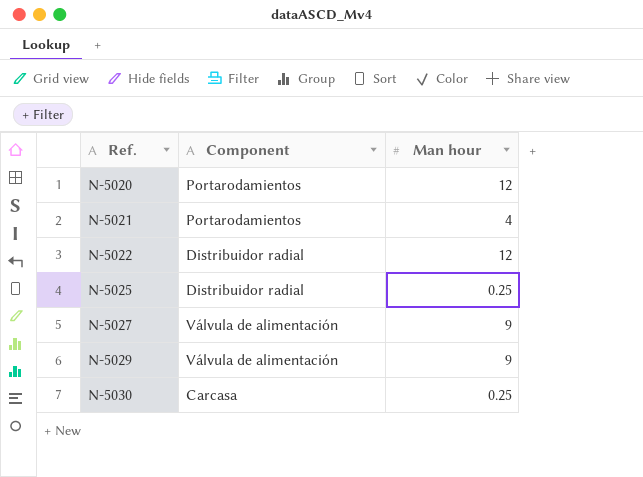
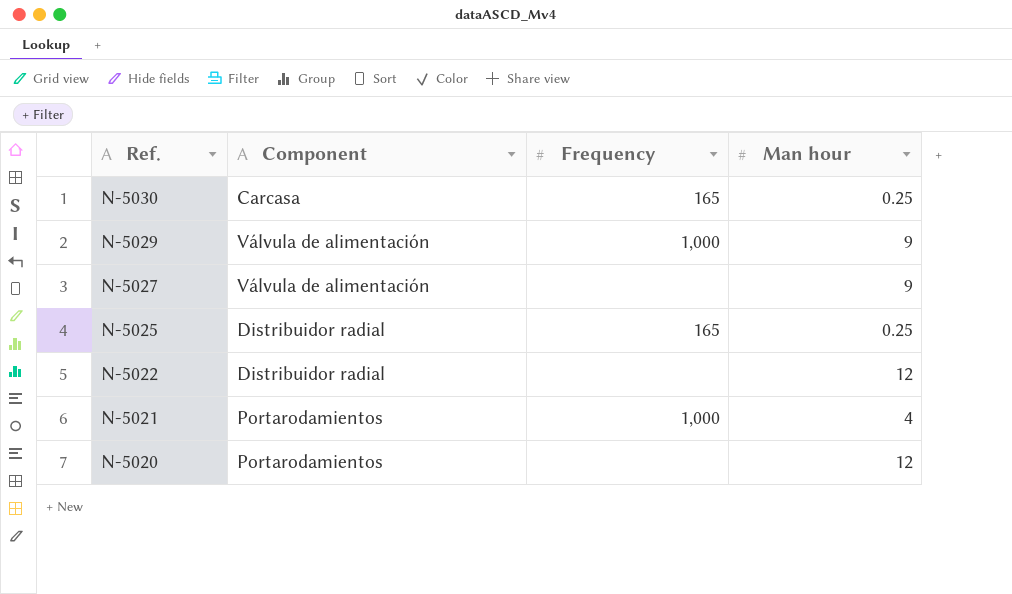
row order: Ref. ascending -> Ref. descending
column Frequency | position: none -> 3

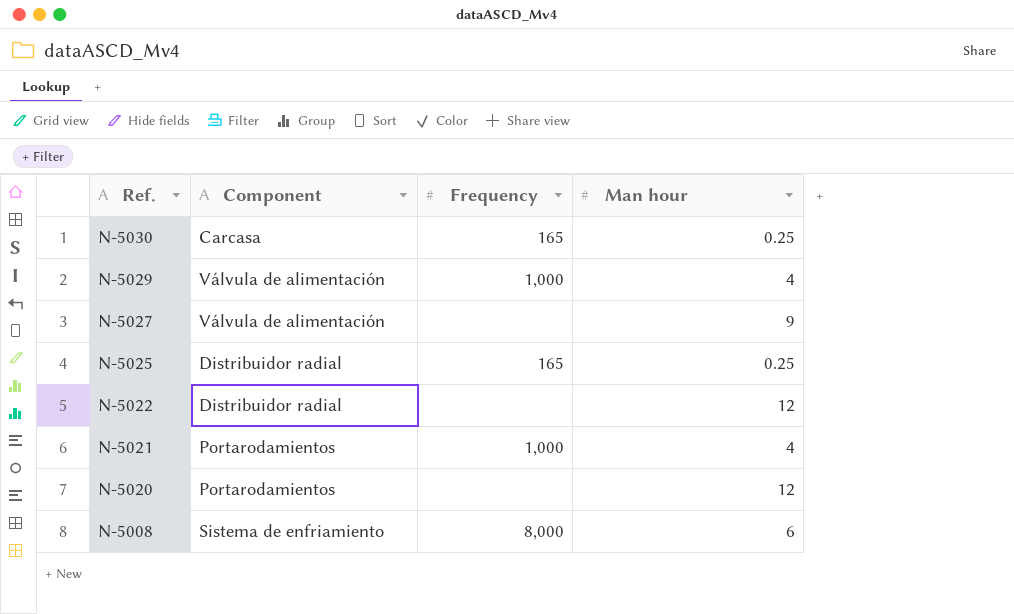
N-5029 | Man hour: 9 -> 4
row N-5008: none -> Sistema de enfriamiento | 8,000 | 6

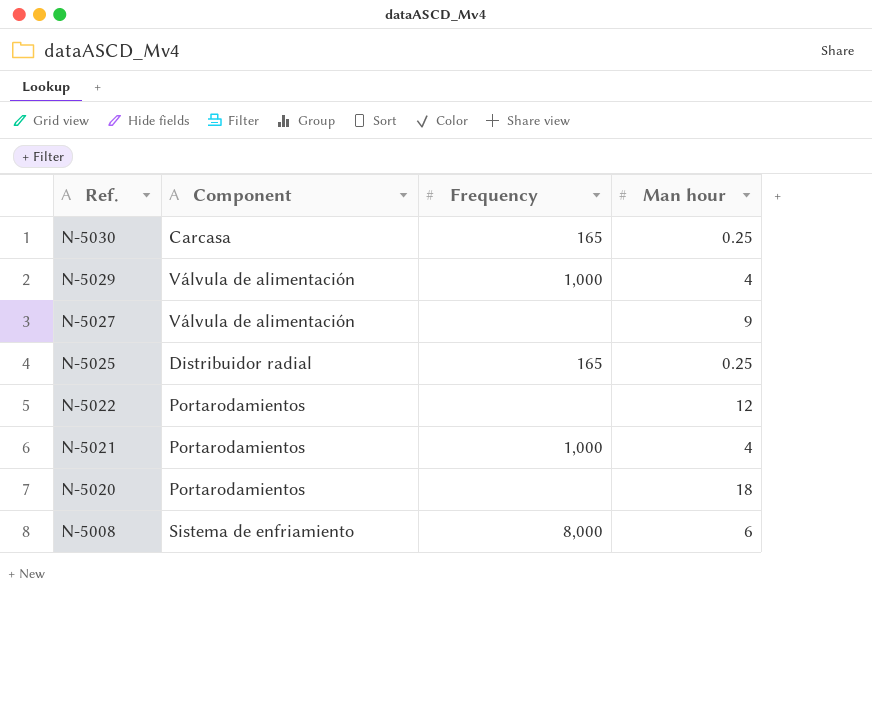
N-5022 | Component: Distribuidor radial -> Portarodamientos
N-5020 | Man hour: 12 -> 18

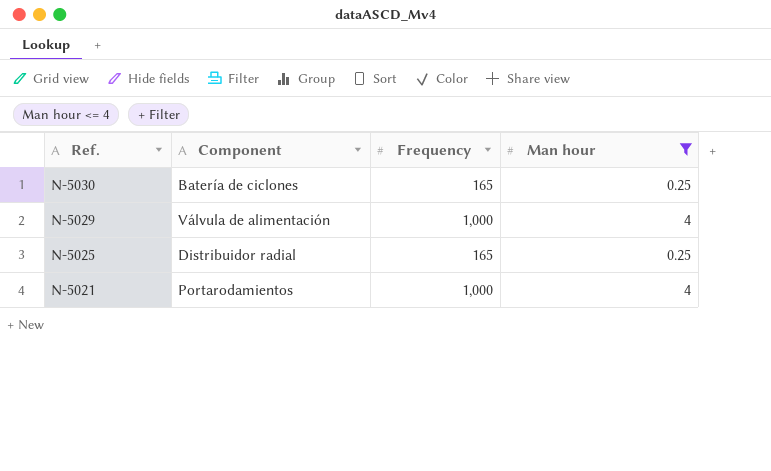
filter: none -> Man hour <= 4
N-5030 | Component: Carcasa -> Batería de ciclones

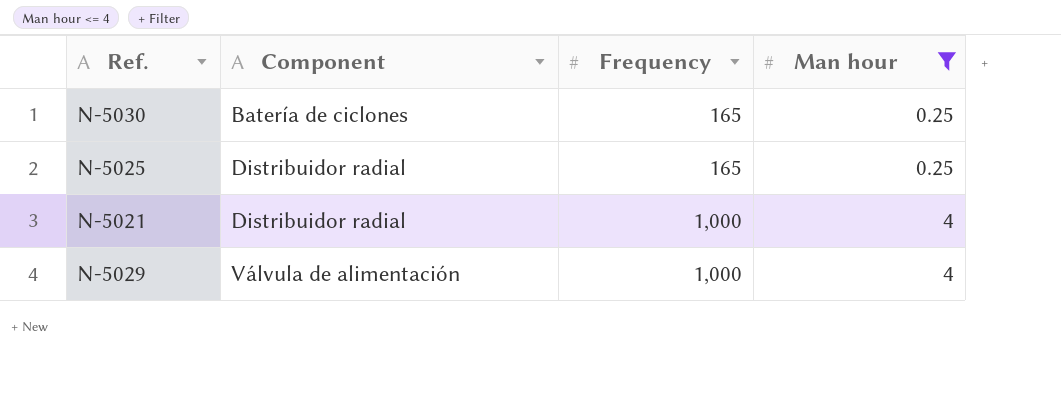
row order: Ref. descending -> Component ascending
N-5021 | Component: Portarodamientos -> Distribuidor radial

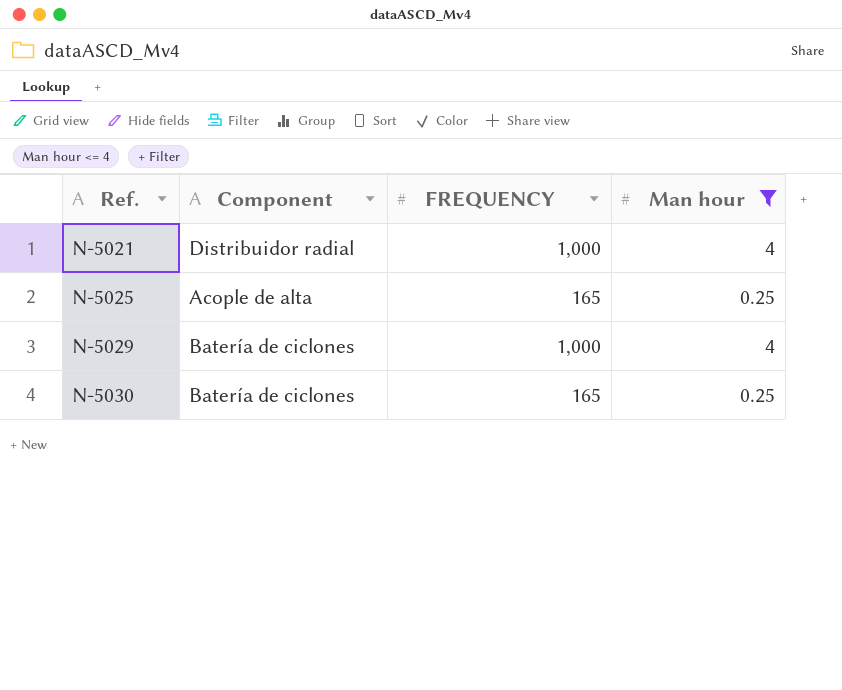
row order: Component ascending -> Ref. ascending
column name: Frequency -> FREQUENCY
N-5025 | Component: Distribuidor radial -> Acople de alta
N-5029 | Component: Válvula de alimentación -> Batería de ciclones

